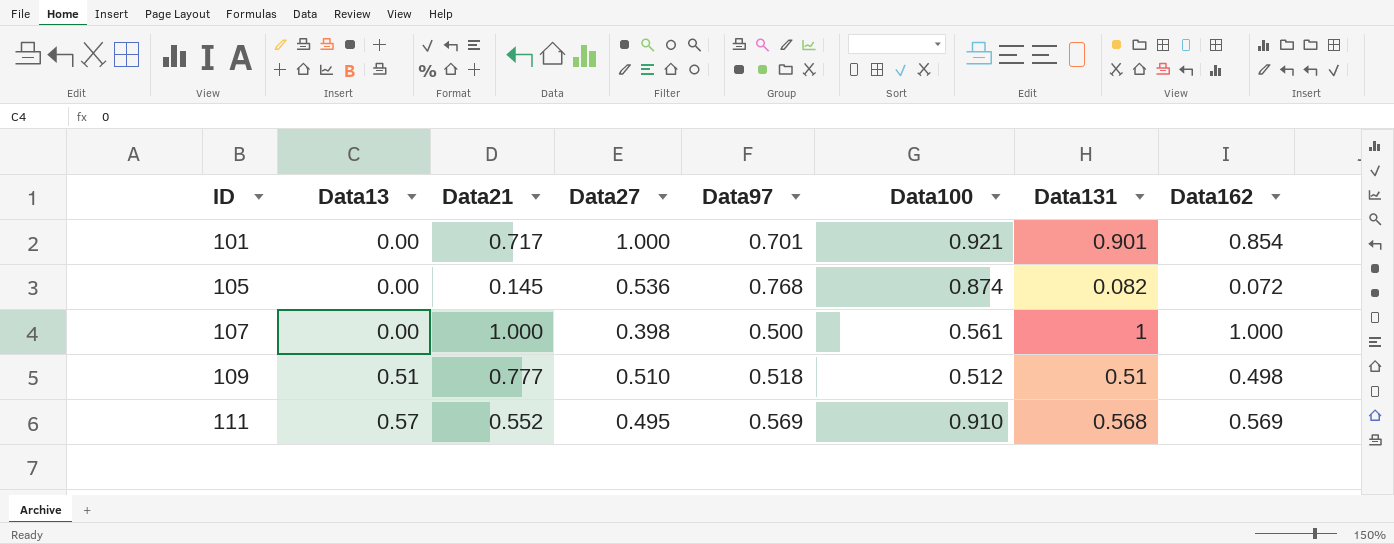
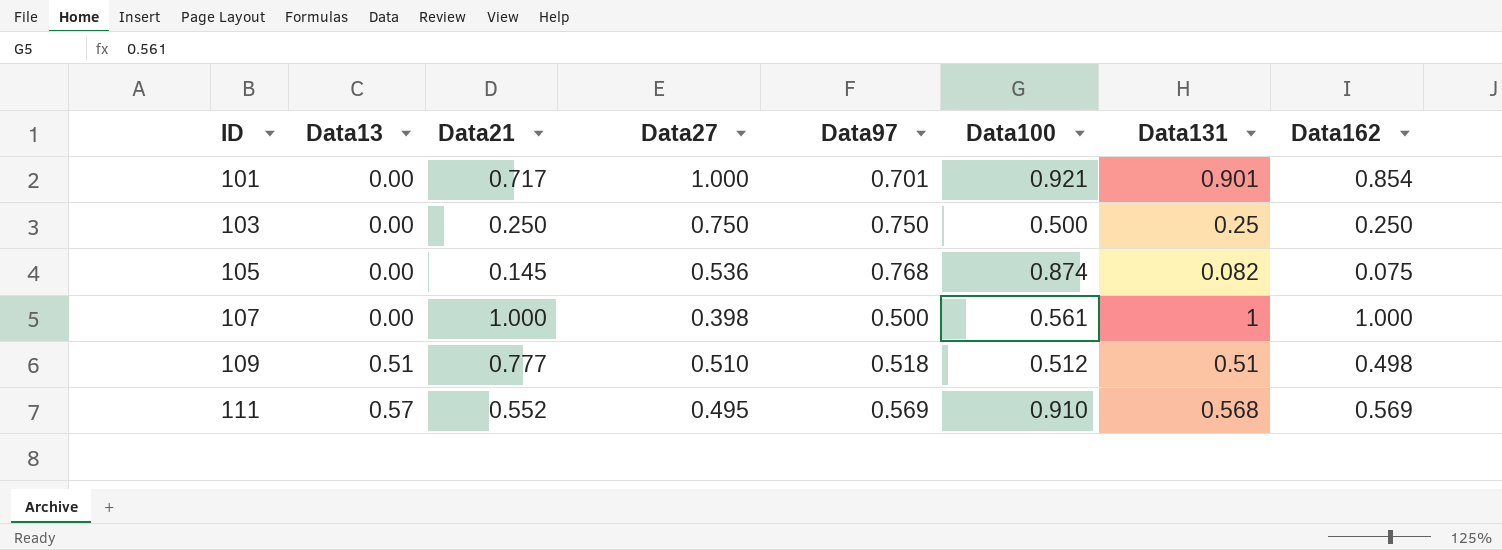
row 103: none -> 0.00 | 0.250 | 0.750 | 0.750 | 0.500 | 0.25 | 0.250
105 | Data162: 0.072 -> 0.075

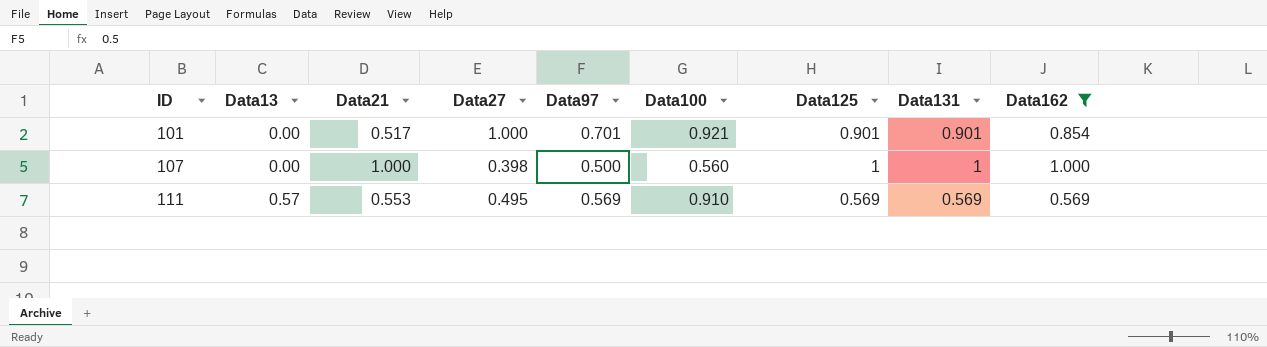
filter: none -> Data162 >= 0.569
column Data125 | position: none -> 7
101 | Data21: 0.717 -> 0.517
107 | Data100: 0.561 -> 0.560
111 | Data21: 0.552 -> 0.553
111 | Data131: 0.568 -> 0.569

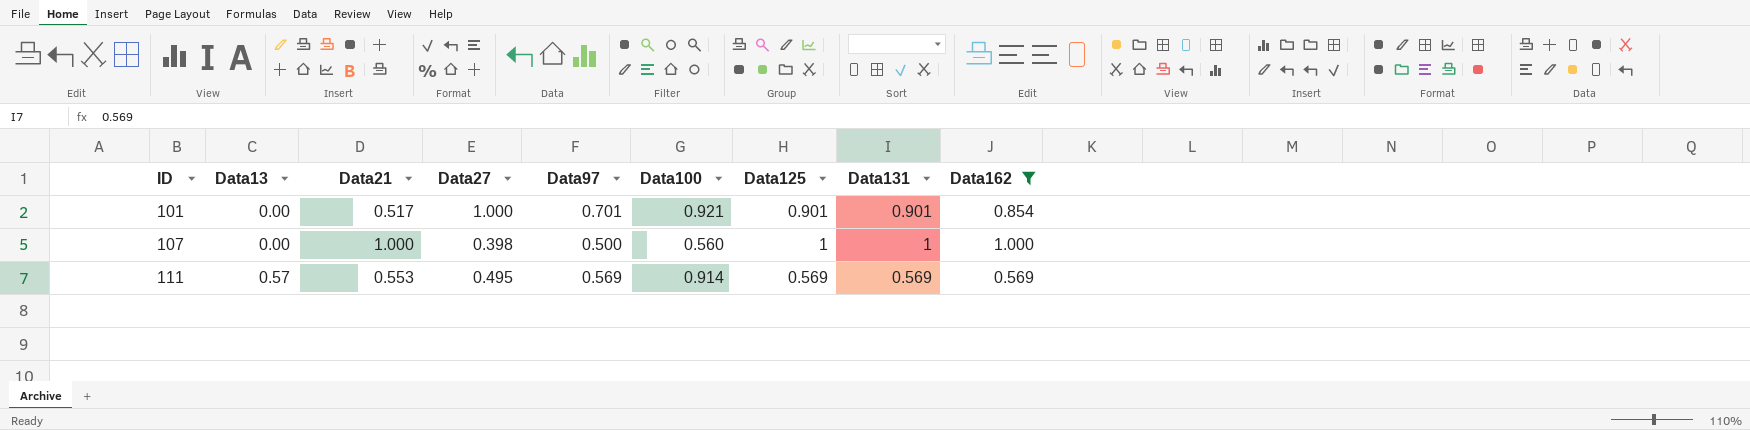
111 | Data100: 0.910 -> 0.914

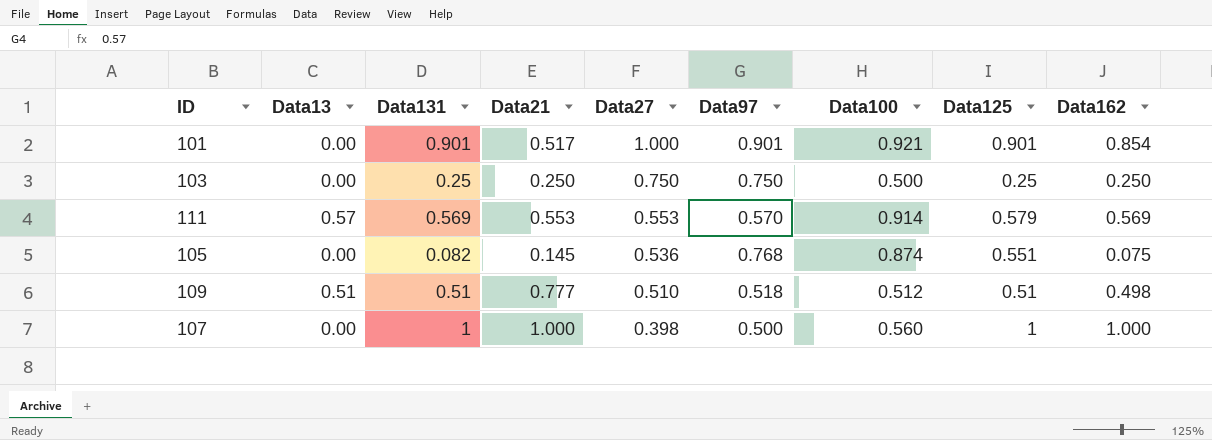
filter: Data162 >= 0.569 -> none
row order: ID ascending -> Data27 descending
column Data131 | position: 8 -> 3
101 | Data97: 0.701 -> 0.901
111 | Data27: 0.495 -> 0.553
111 | Data97: 0.569 -> 0.570
111 | Data125: 0.569 -> 0.579

